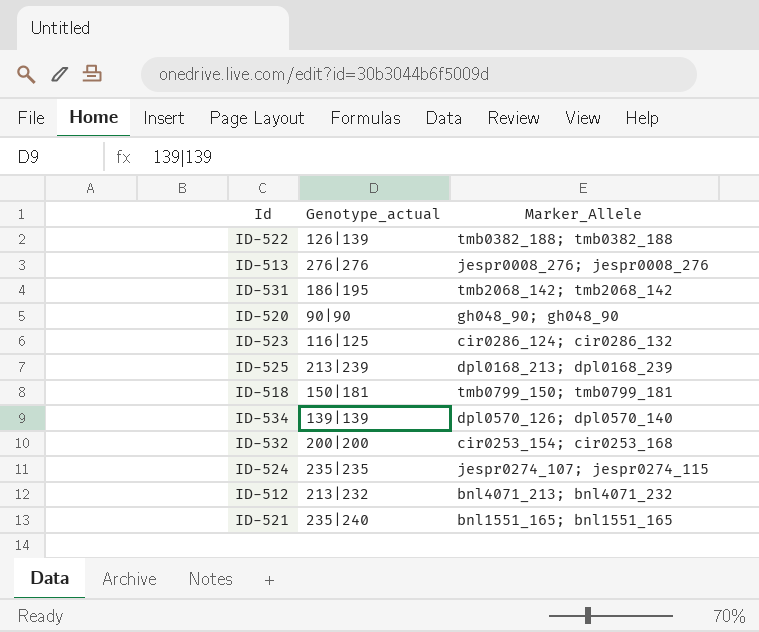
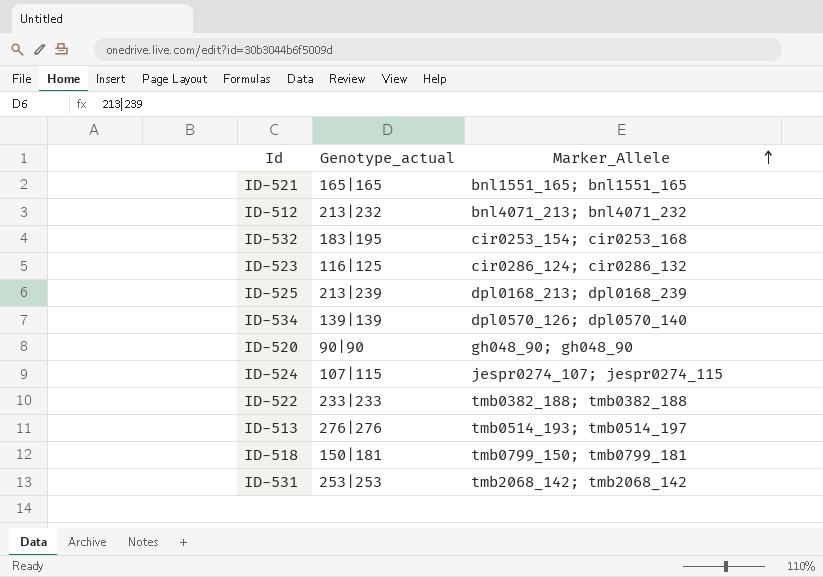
row order: none -> Marker_Allele ascending
ID-521 | Genotype_actual: 235|240 -> 165|165
ID-532 | Genotype_actual: 200|200 -> 183|195
ID-524 | Genotype_actual: 235|235 -> 107|115
ID-522 | Genotype_actual: 126|139 -> 233|233
ID-513 | Marker_Allele: jespr0008_276; jespr0008_276 -> tmb0514_193; tmb0514_197
ID-531 | Genotype_actual: 186|195 -> 253|253

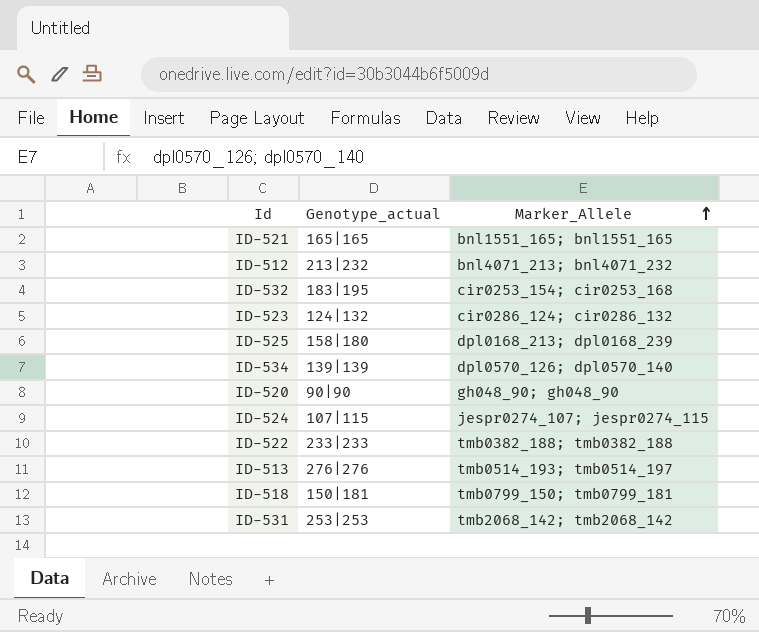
ID-523 | Genotype_actual: 116|125 -> 124|132
ID-525 | Genotype_actual: 213|239 -> 158|180

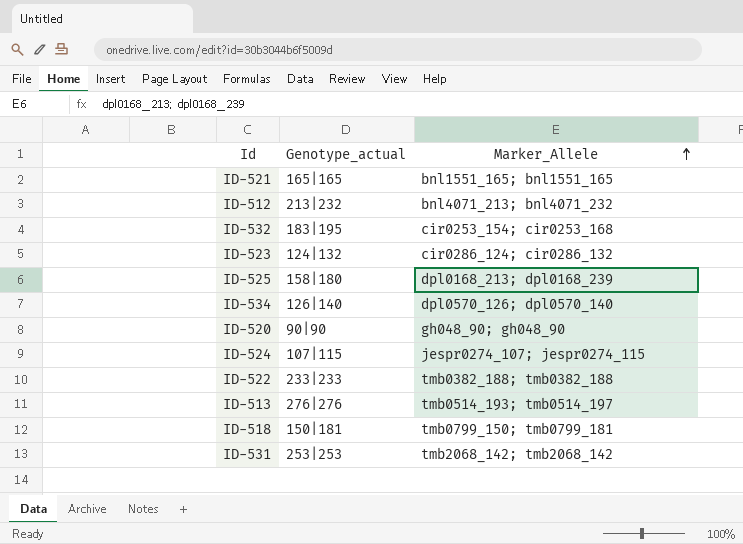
ID-534 | Genotype_actual: 139|139 -> 126|140

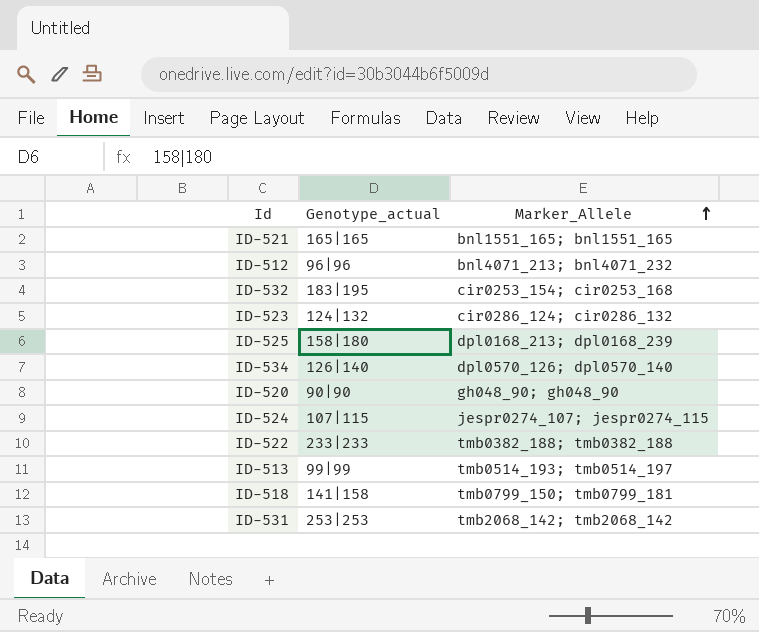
ID-512 | Genotype_actual: 213|232 -> 96|96
ID-513 | Genotype_actual: 276|276 -> 99|99
ID-518 | Genotype_actual: 150|181 -> 141|158

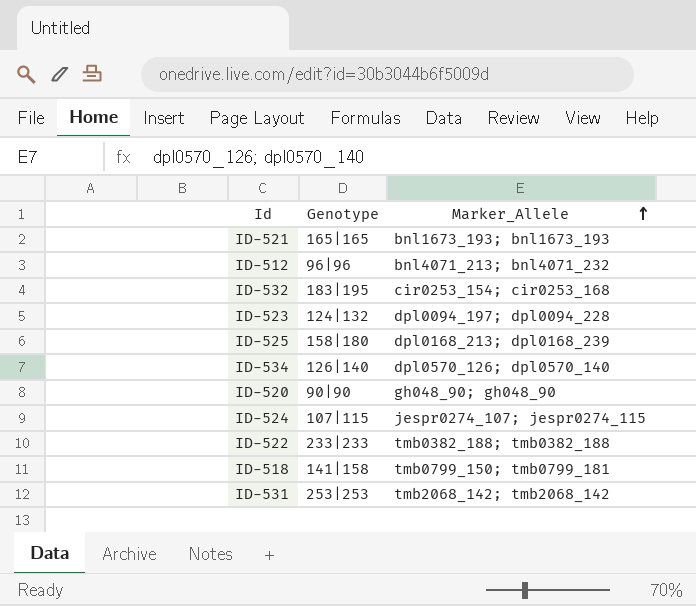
column name: Genotype_actual -> Genotype
row ID-513: 99|99 | tmb0514_193; tmb0514_197 -> none
ID-521 | Marker_Allele: bnl1551_165; bnl1551_165 -> bnl1673_193; bnl1673_193
ID-523 | Marker_Allele: cir0286_124; cir0286_132 -> dpl0094_197; dpl0094_228

